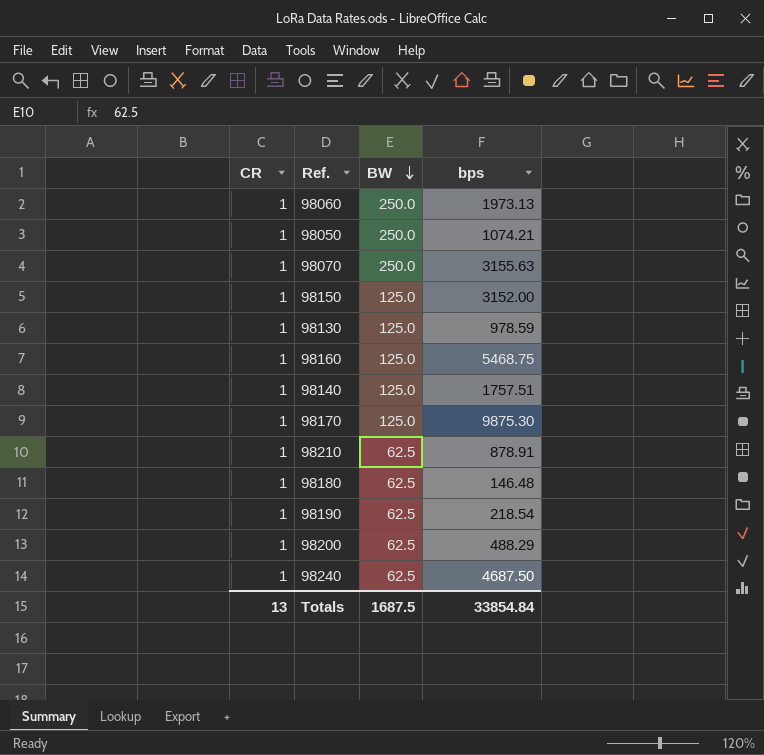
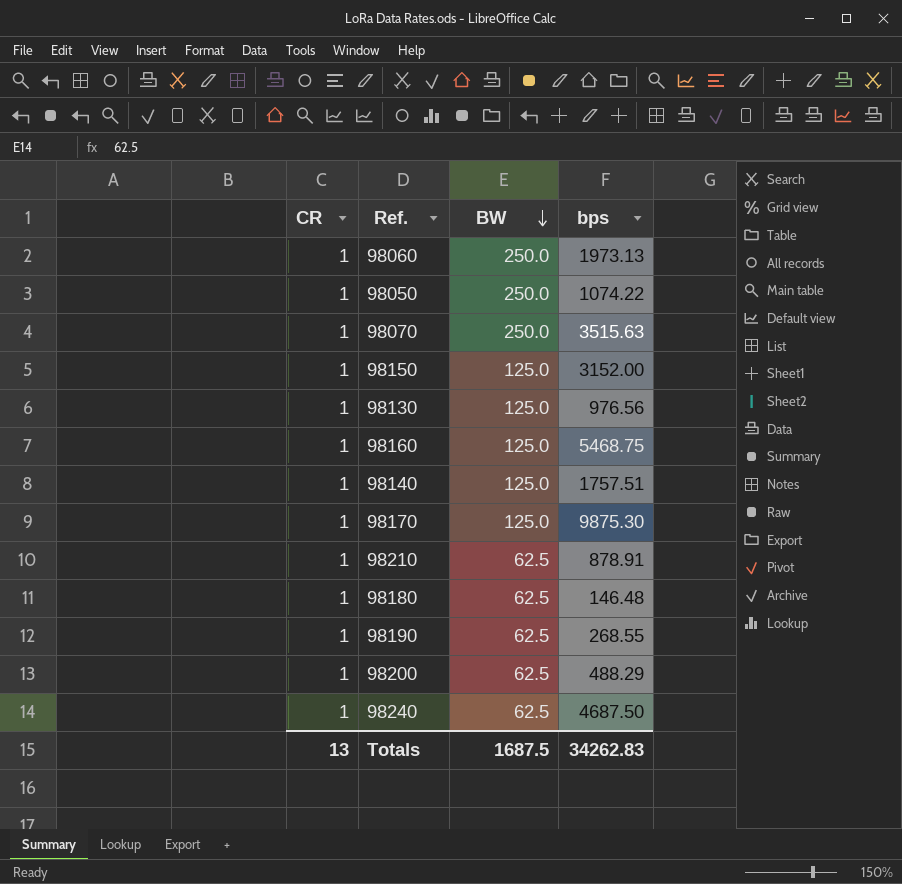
98050 | bps: 1074.21 -> 1074.22
98070 | bps: 3155.63 -> 3515.63
98130 | bps: 978.59 -> 976.56
98190 | bps: 218.54 -> 268.55
Totals | bps: 33854.84 -> 34262.83

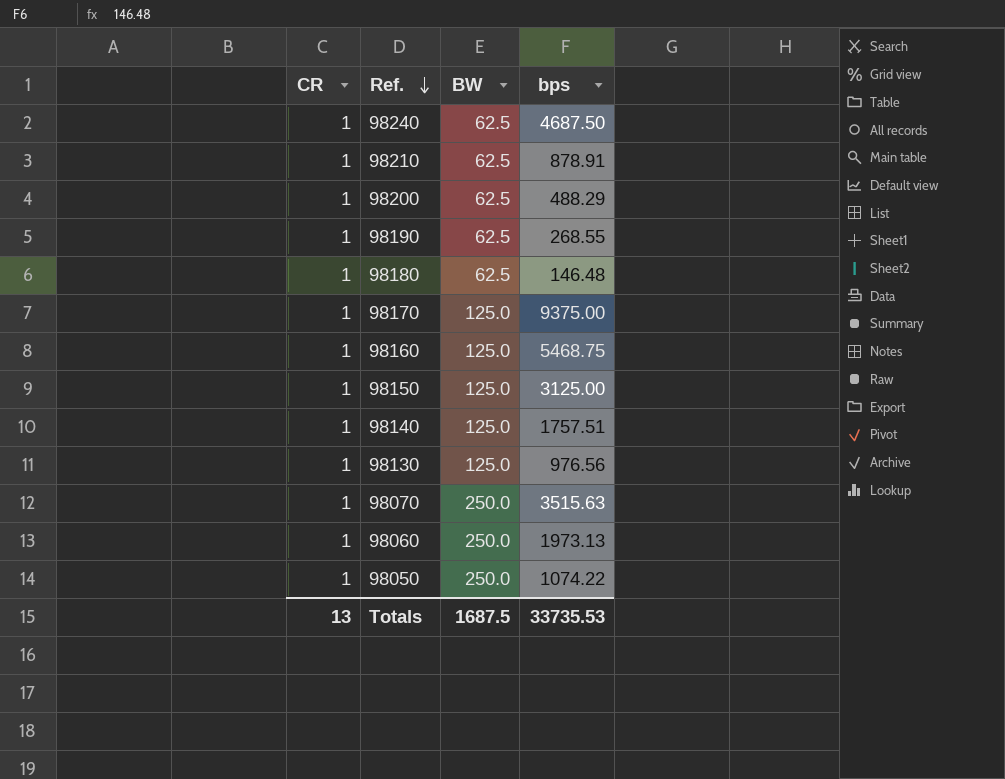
row order: BW descending -> Ref. descending
98170 | bps: 9875.30 -> 9375.00
98150 | bps: 3152.00 -> 3125.00
Totals | bps: 34262.83 -> 33735.53

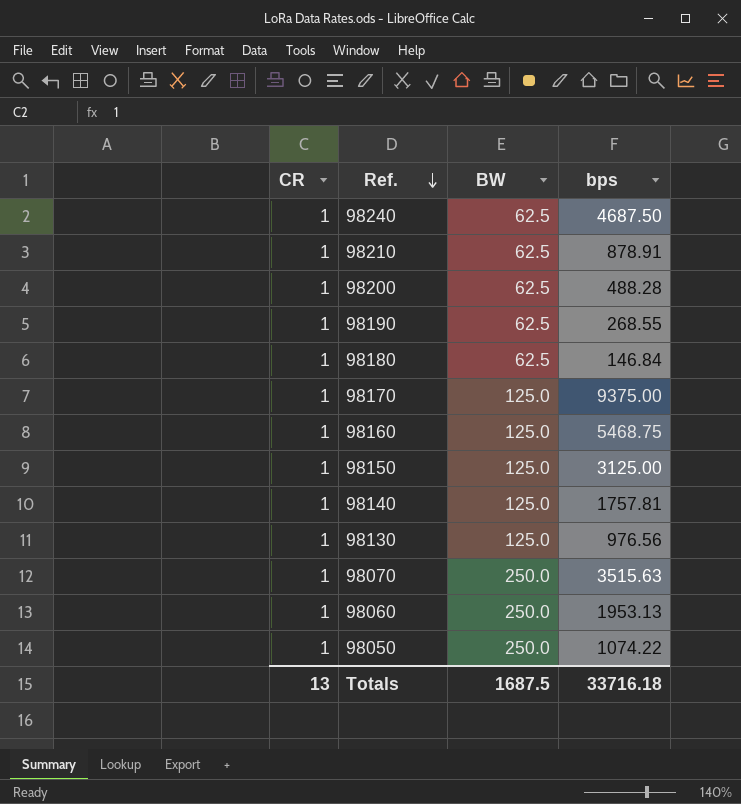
98200 | bps: 488.29 -> 488.28
98180 | bps: 146.48 -> 146.84
98140 | bps: 1757.51 -> 1757.81
98060 | bps: 1973.13 -> 1953.13
Totals | bps: 33735.53 -> 33716.18

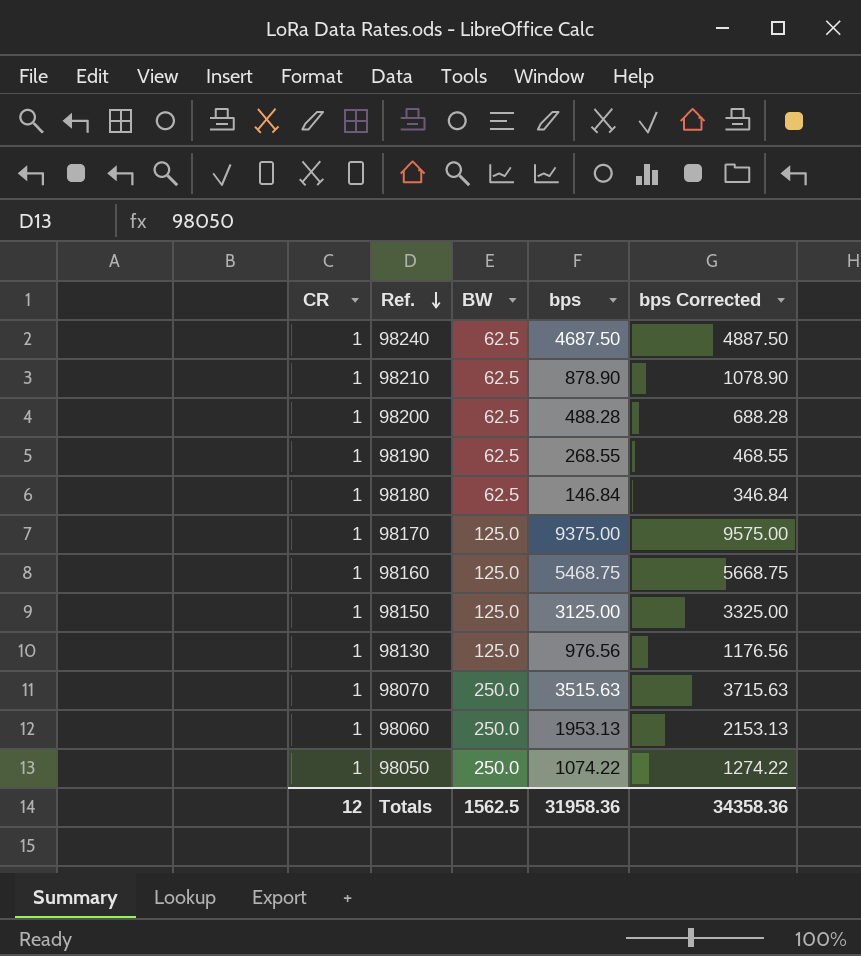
column bps Corrected | formula: none -> [bps] + 200
row 98140: 1 | 125.0 | 1757.81 -> none
98210 | bps: 878.91 -> 878.90
Totals | CR: 13 -> 12
Totals | BW: 1687.5 -> 1562.5
Totals | bps: 33716.18 -> 31958.36

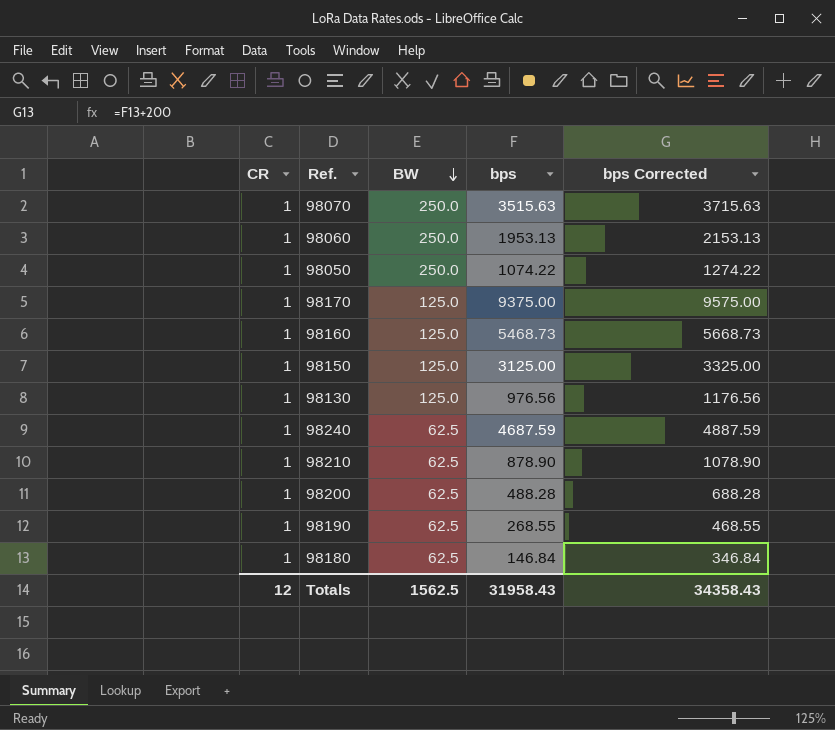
row order: Ref. descending -> BW descending
98160 | bps: 5468.75 -> 5468.73
98160 | bps Corrected: 5668.75 -> 5668.73
98240 | bps: 4687.50 -> 4687.59
98240 | bps Corrected: 4887.50 -> 4887.59
Totals | bps: 31958.36 -> 31958.43
Totals | bps Corrected: 34358.36 -> 34358.43

